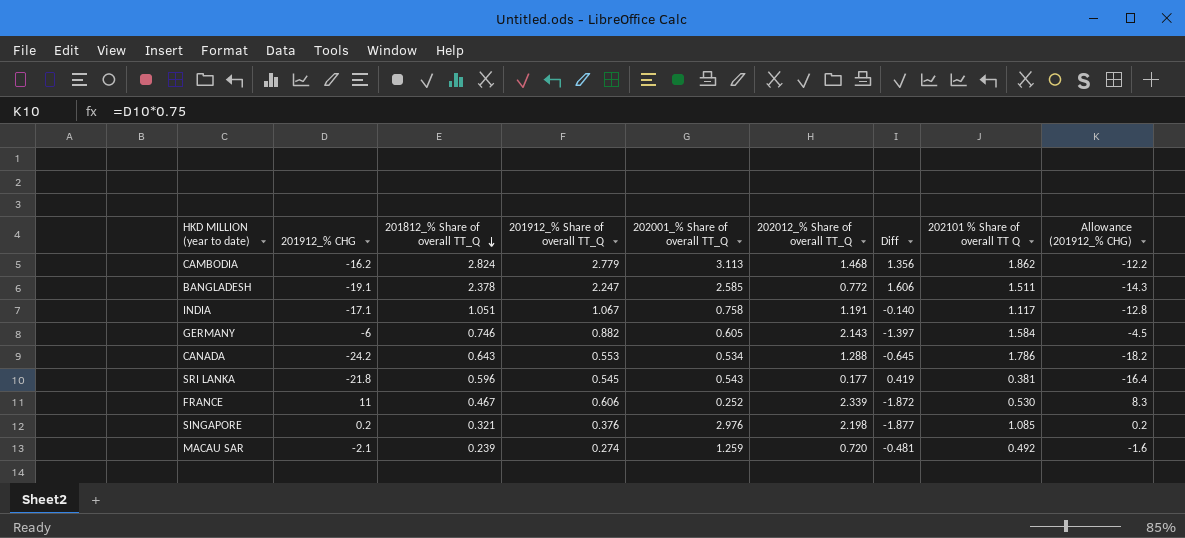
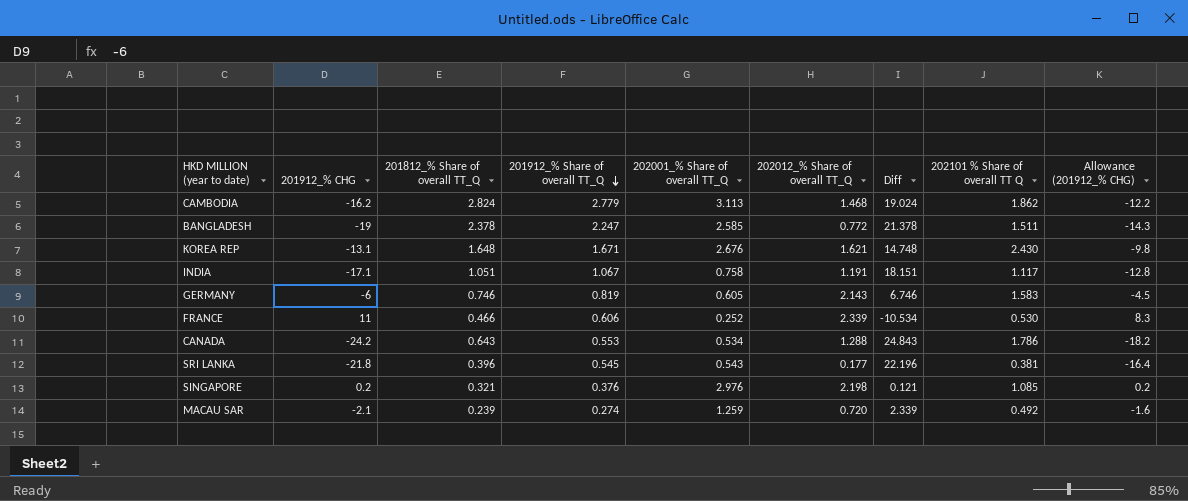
row order: 201812_% Share of overall TT_Q descending -> 201912_% Share of overall TT_Q descending
column Diff | formula: [201812_% Share of overall TT_Q] - [202012_% Share of overall TT_Q] -> [201812_% Share of overall TT_Q] - [201912_% CHG]
BANGLADESH | 201912_% CHG: -19.1 -> -19
row KOREA REP: none -> -13.1 | 1.648 | 1.671 | 2.676 | 1.621 | 14.748 | 2.430 | -9.8
GERMANY | 201912_% Share of overall TT_Q: 0.882 -> 0.819
GERMANY | 202101 % Share of overall TT Q: 1.584 -> 1.583
FRANCE | 201812_% Share of overall TT_Q: 0.467 -> 0.466
SRI LANKA | 201812_% Share of overall TT_Q: 0.596 -> 0.396

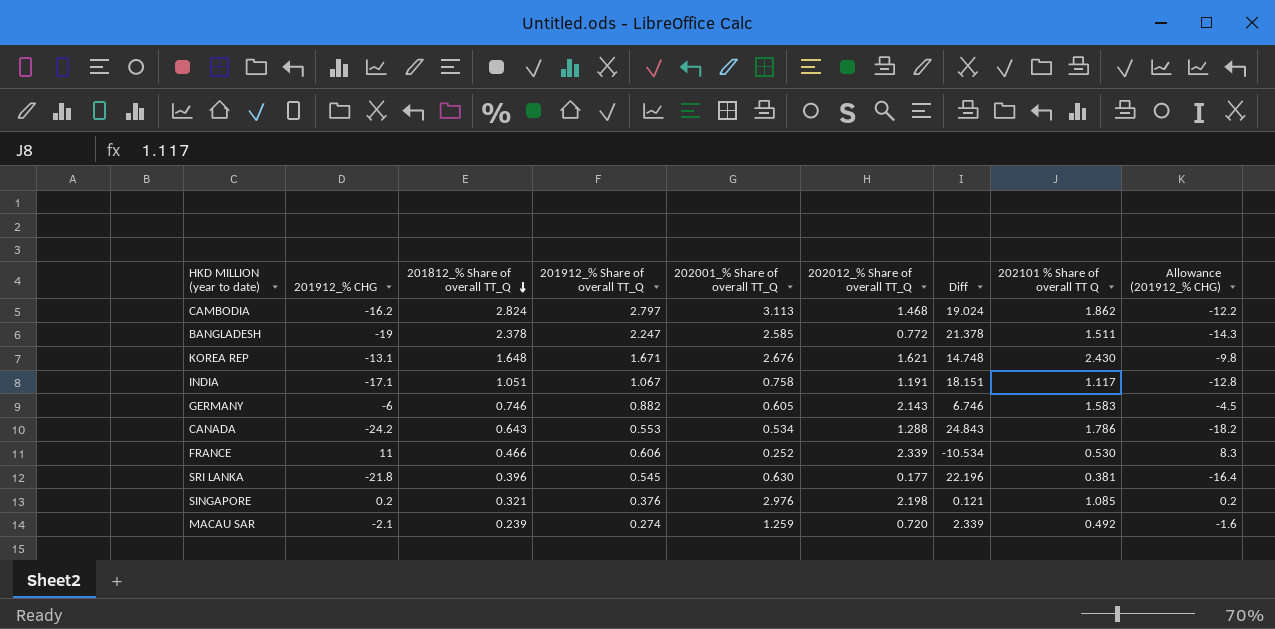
row order: 201912_% Share of overall TT_Q descending -> 201812_% Share of overall TT_Q descending
CAMBODIA | 201912_% Share of overall TT_Q: 2.779 -> 2.797
GERMANY | 201912_% Share of overall TT_Q: 0.819 -> 0.882
SRI LANKA | 202001_% Share of overall TT_Q: 0.543 -> 0.630

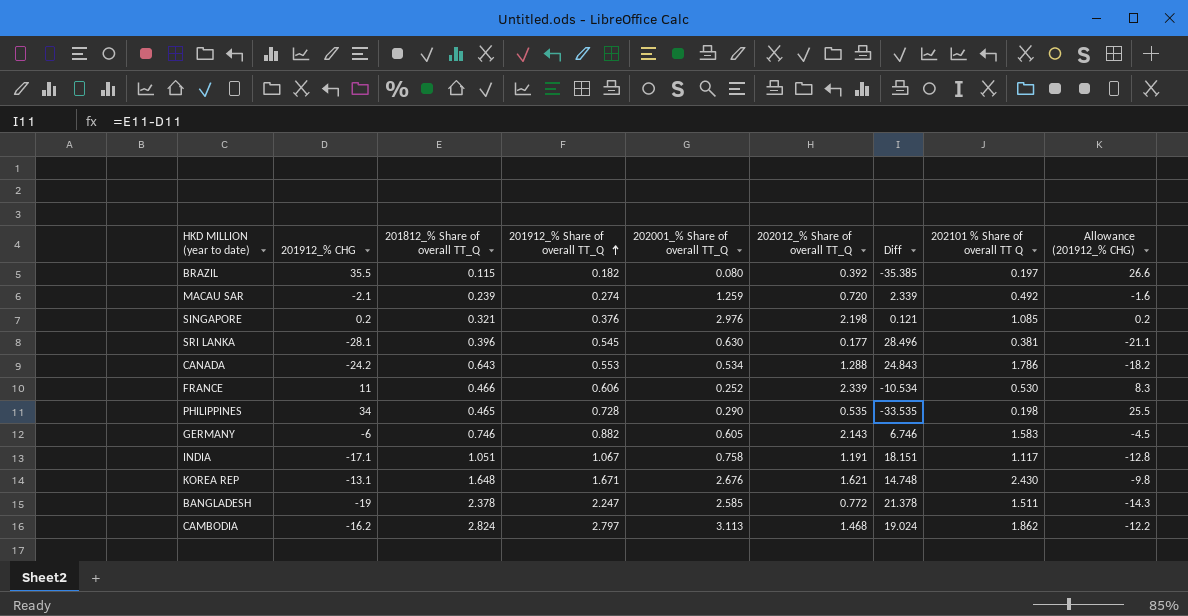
row order: 201812_% Share of overall TT_Q descending -> 201912_% Share of overall TT_Q ascending
row BRAZIL: none -> 35.5 | 0.115 | 0.182 | 0.080 | 0.392 | -35.385 | 0.197 | 26.6
SRI LANKA | 201912_% CHG: -21.8 -> -28.1
SRI LANKA | Diff: 22.196 -> 28.496
SRI LANKA | Allowance (201912_% CHG): -16.4 -> -21.1
row PHILIPPINES: none -> 34 | 0.465 | 0.728 | 0.290 | 0.535 | -33.535 | 0.198 | 25.5

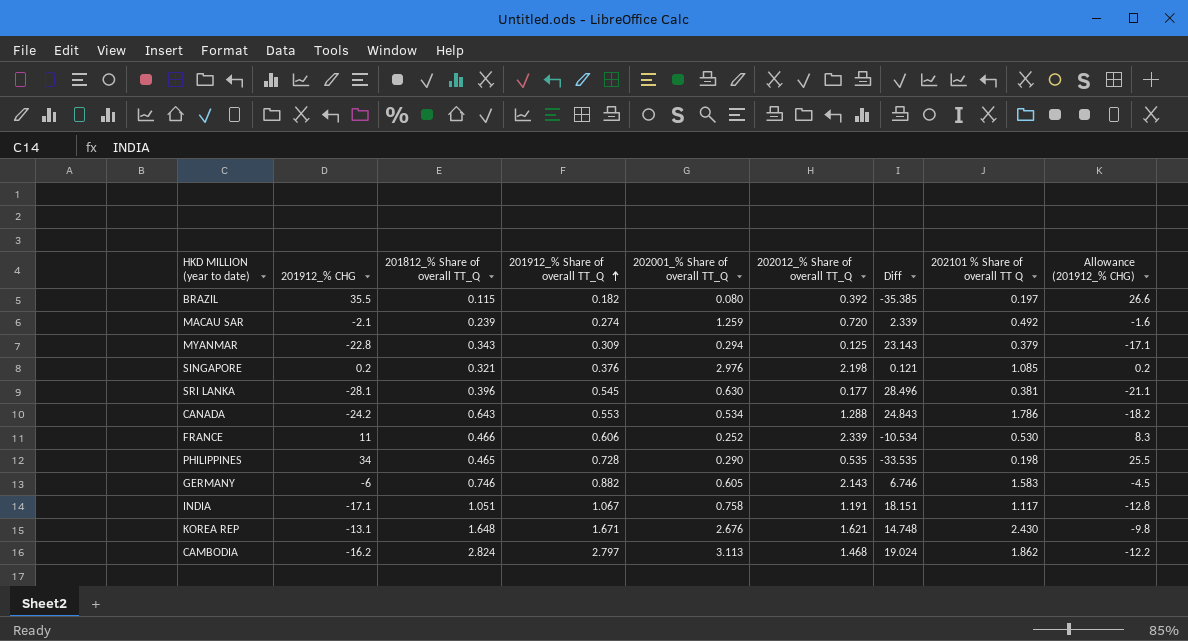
row BANGLADESH: -19 | 2.378 | 2.247 | 2.585 | 0.772 | 21.378 | 1.511 | -14.3 -> none
row MYANMAR: none -> -22.8 | 0.343 | 0.309 | 0.294 | 0.125 | 23.143 | 0.379 | -17.1

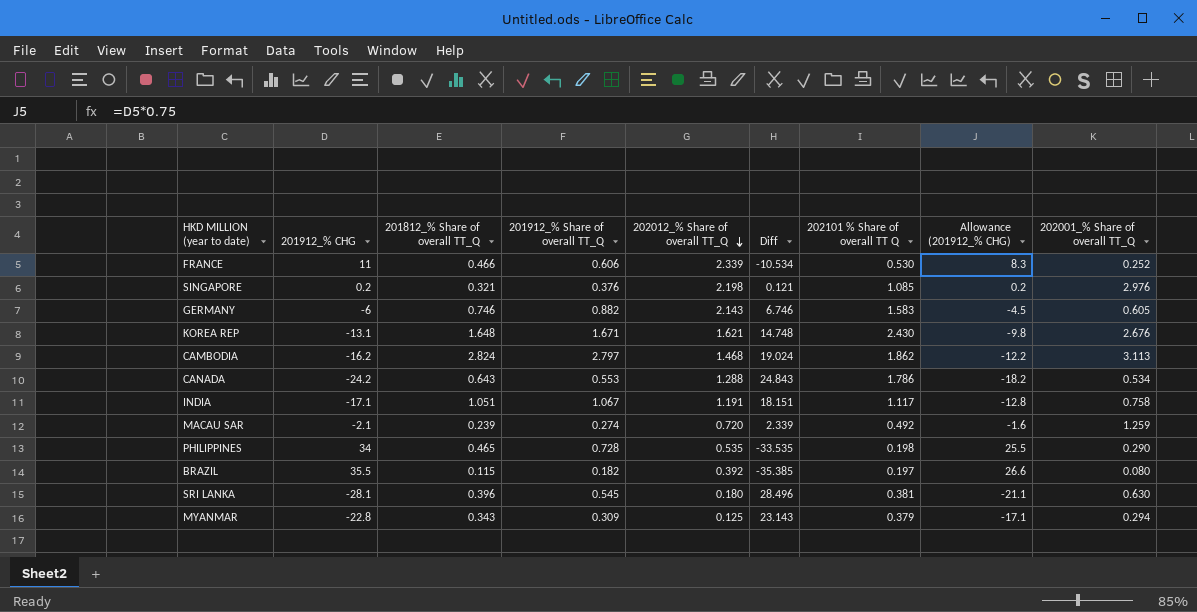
row order: 201912_% Share of overall TT_Q ascending -> 202012_% Share of overall TT_Q descending
column 202001_% Share of overall TT_Q | position: 5 -> 9
SRI LANKA | 202012_% Share of overall TT_Q: 0.177 -> 0.180

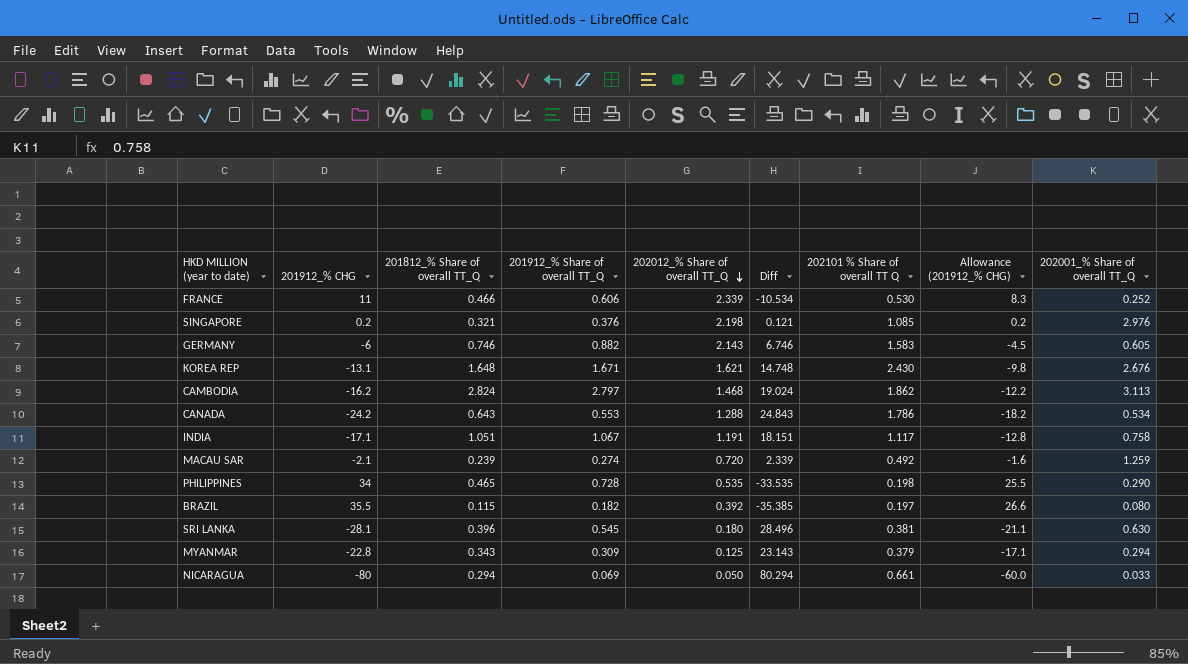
row NICARAGUA: none -> -80 | 0.294 | 0.069 | 0.050 | 80.294 | 0.661 | -60.0 | 0.033

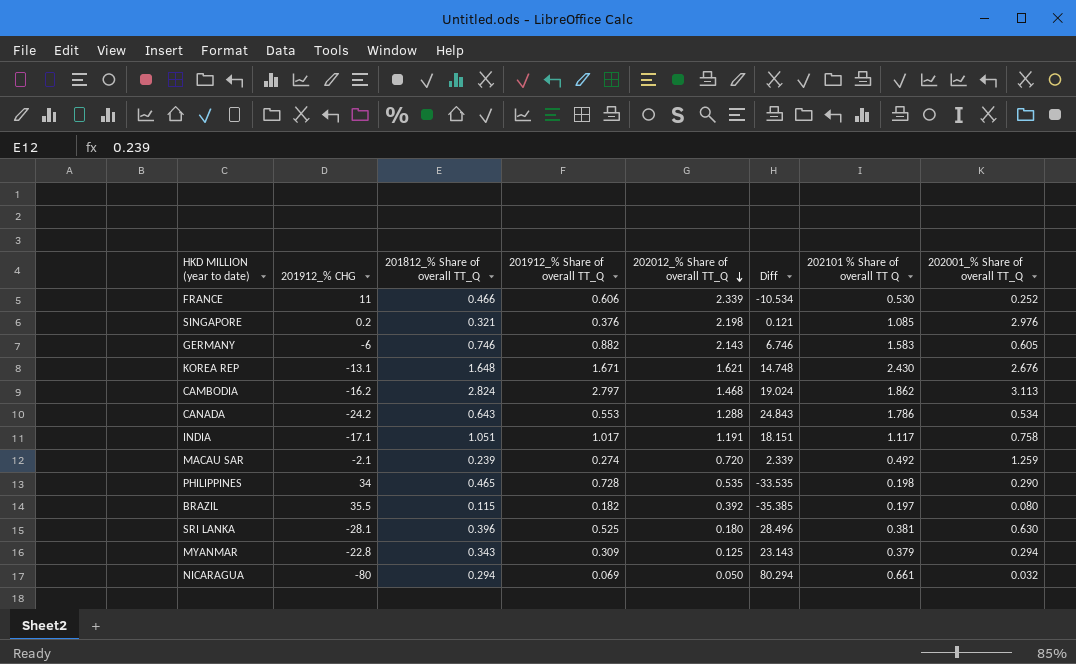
column Allowance (201912_% CHG) | formula: [201912_% CHG] * 0.75 -> none
INDIA | 201912_% Share of overall TT_Q: 1.067 -> 1.017
SRI LANKA | 201912_% Share of overall TT_Q: 0.545 -> 0.525
NICARAGUA | 202001_% Share of overall TT_Q: 0.033 -> 0.032

